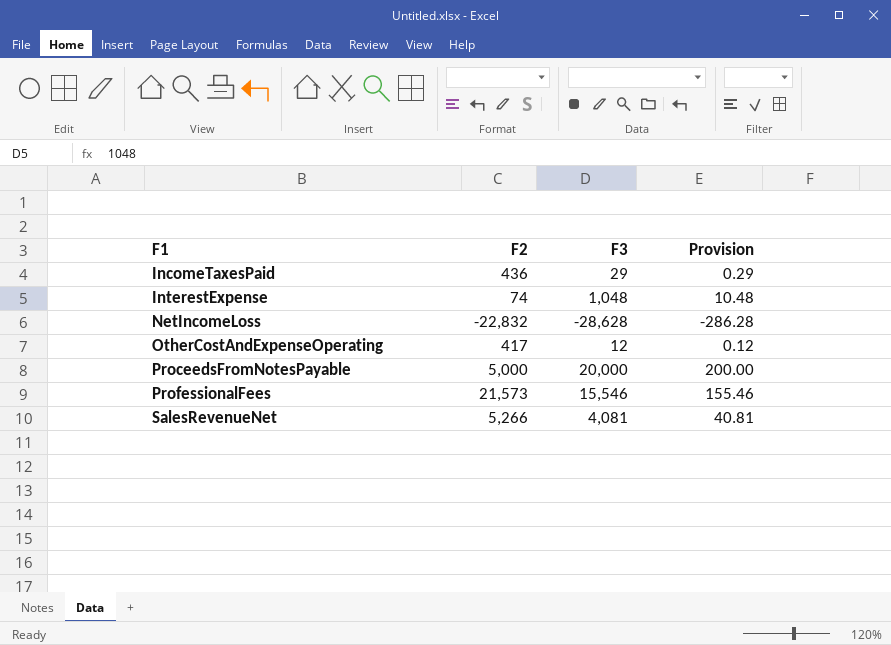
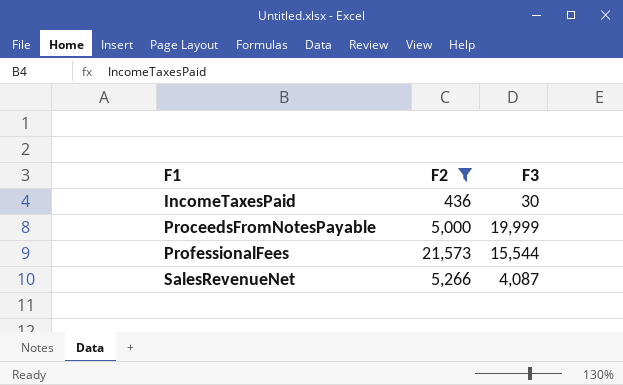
filter: none -> F2 >= 436
column Provision | formula: [F3] * 0.01 -> none
IncomeTaxesPaid | F3: 29 -> 30
ProceedsFromNotesPayable | F3: 20,000 -> 19,999
ProfessionalFees | F3: 15,546 -> 15,544
SalesRevenueNet | F3: 4,081 -> 4,087

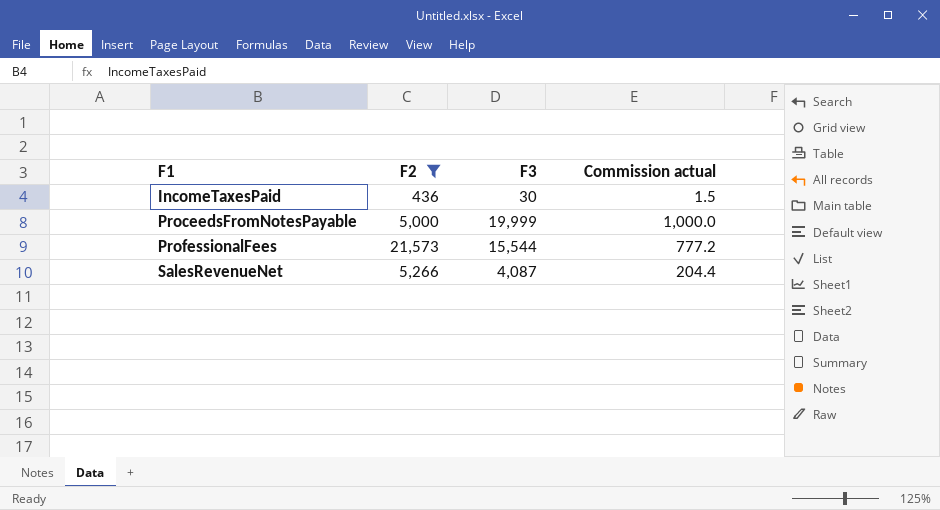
column Commission actual | formula: none -> [F3] * 0.05

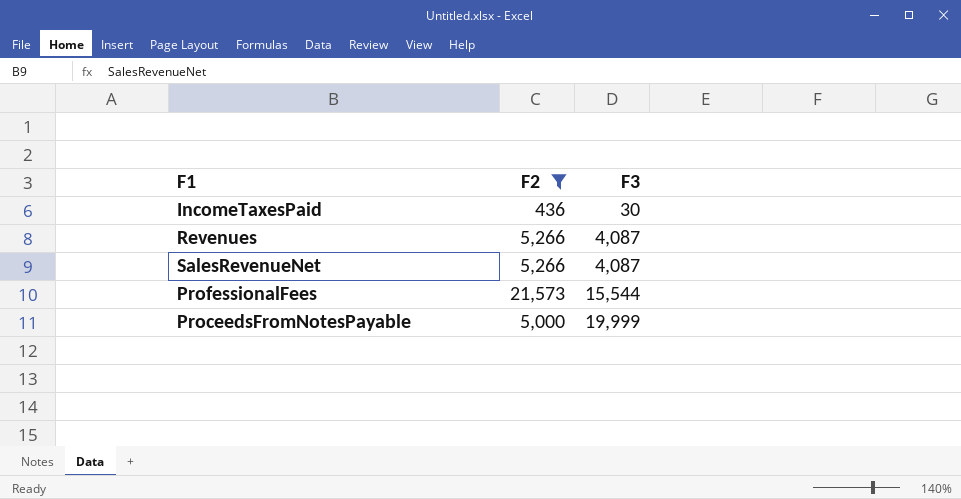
row order: F1 ascending -> F3 ascending
column Commission actual | formula: [F3] * 0.05 -> none
row Revenues: none -> 5,266 | 4,087

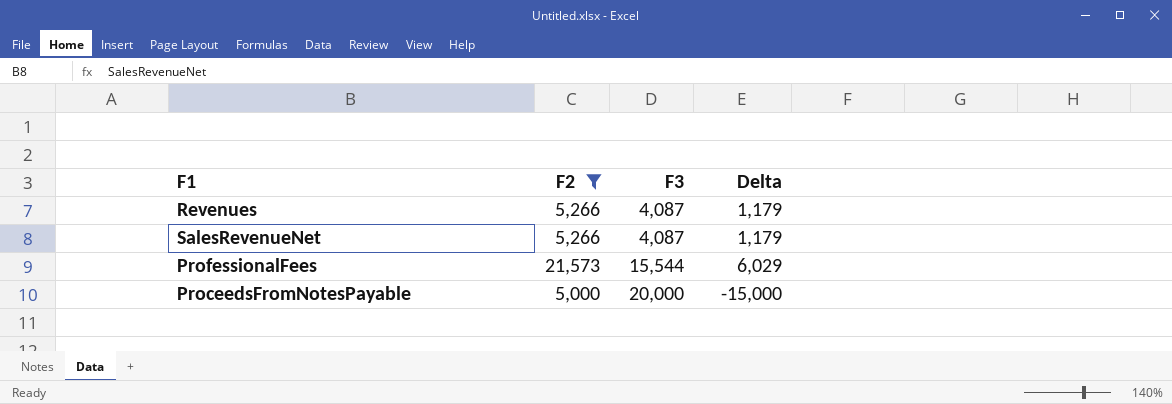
column Delta | formula: none -> [F2] - [F3]
row IncomeTaxesPaid: 436 | 30 -> none
ProceedsFromNotesPayable | F3: 19,999 -> 20,000

